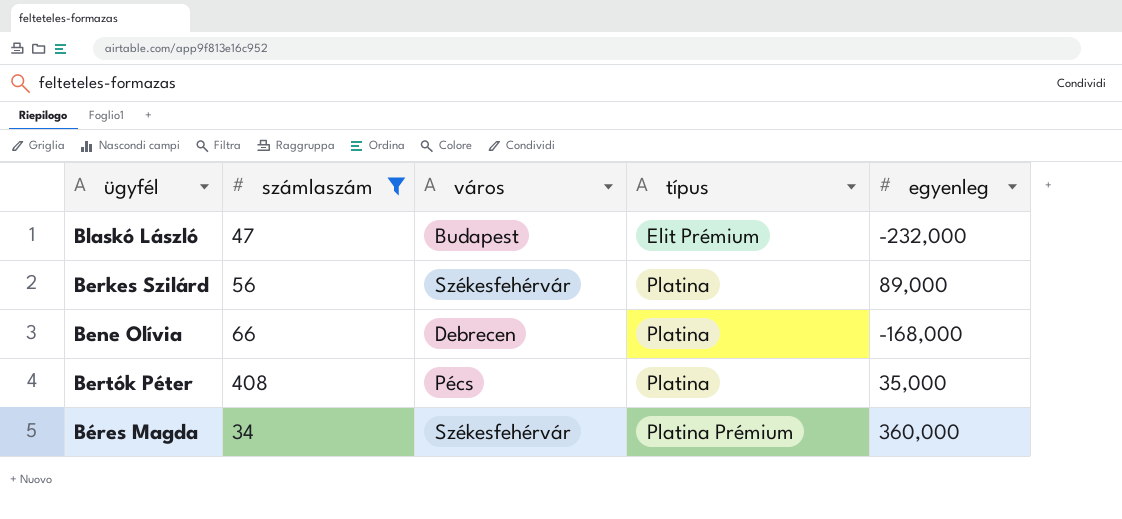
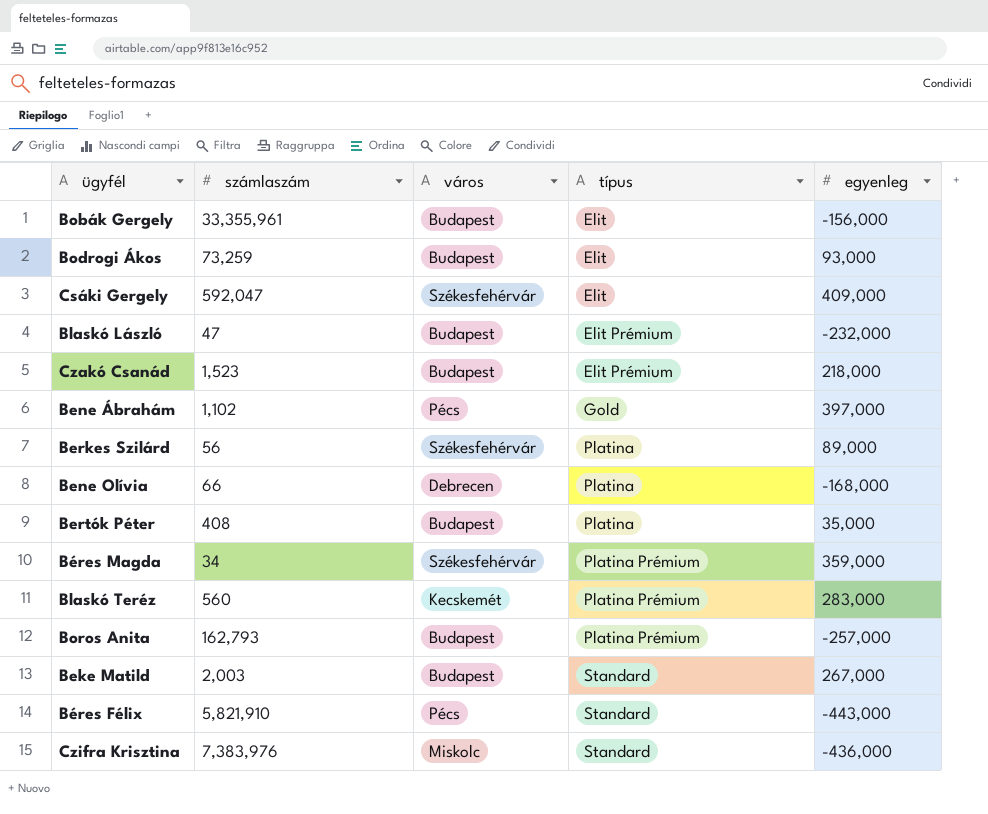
filter: számlaszám <= 408 -> none
Bertók Péter | város: Pécs -> Budapest
Béres Magda | egyenleg: 360,000 -> 359,000

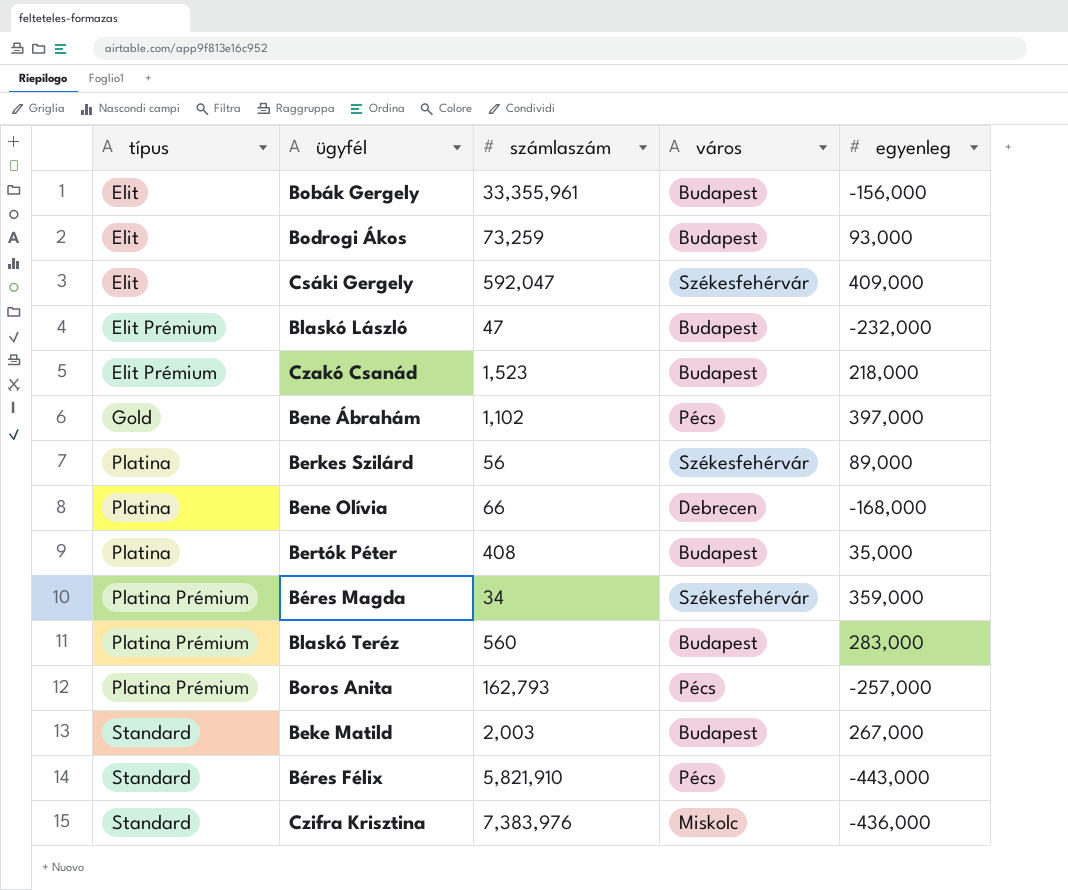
column típus | position: 4 -> 1
Blaskó Teréz | város: Kecskemét -> Budapest
Boros Anita | város: Budapest -> Pécs

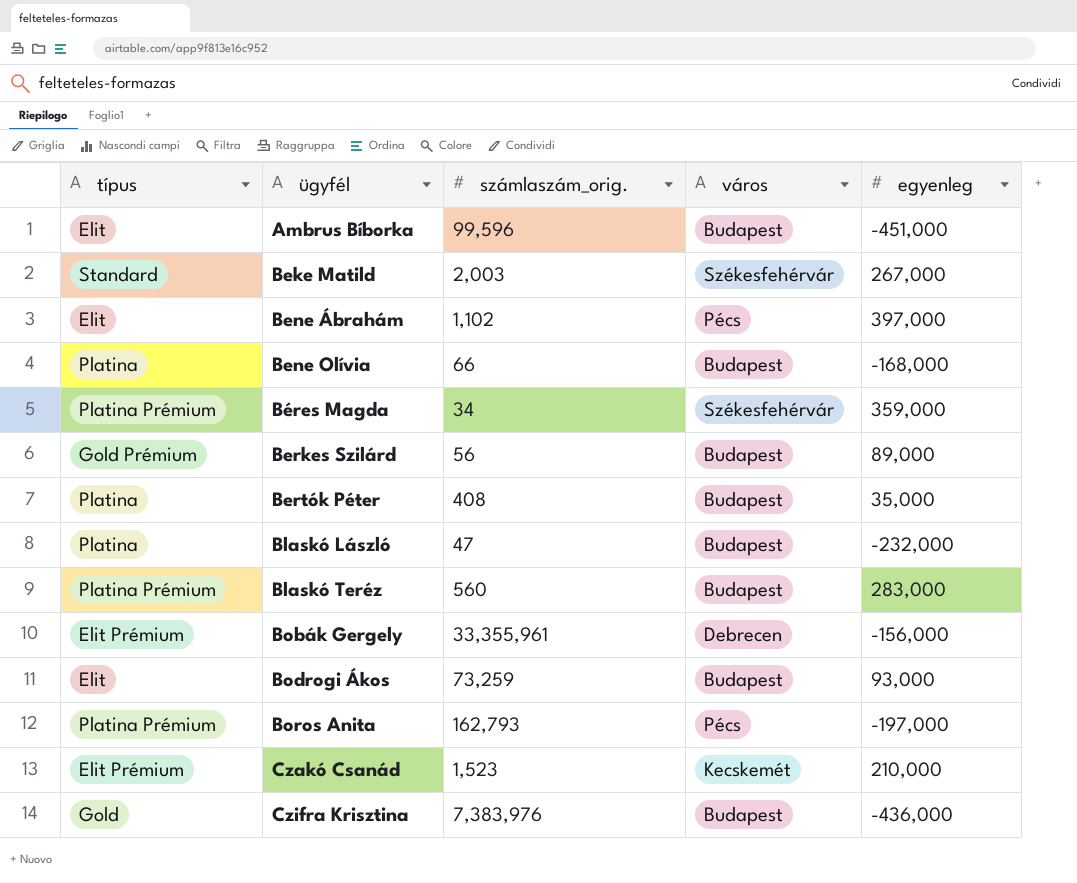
row order: típus ascending -> ügyfél ascending
column name: számlaszám -> számlaszám_orig.
row Csáki Gergely: Elit | 592,047 | Székesfehérvár | 409,000 -> none
row Béres Félix: Standard | 5,821,910 | Pécs | -443,000 -> none
row Ambrus Bíborka: none -> Elit | 99,596 | Budapest | -451,000
Beke Matild | város: Budapest -> Székesfehérvár
Bene Ábrahám | típus: Gold -> Elit
Bene Olívia | város: Debrecen -> Budapest
Berkes Szilárd | típus: Platina -> Gold Prémium
Berkes Szilárd | város: Székesfehérvár -> Budapest
Blaskó László | típus: Elit Prémium -> Platina
Bobák Gergely | típus: Elit -> Elit Prémium
Bobák Gergely | város: Budapest -> Debrecen
Boros Anita | egyenleg: -257,000 -> -197,000
Czakó Csanád | város: Budapest -> Kecskemét
Czakó Csanád | egyenleg: 218,000 -> 210,000
Czifra Krisztina | típus: Standard -> Gold
Czifra Krisztina | város: Miskolc -> Budapest

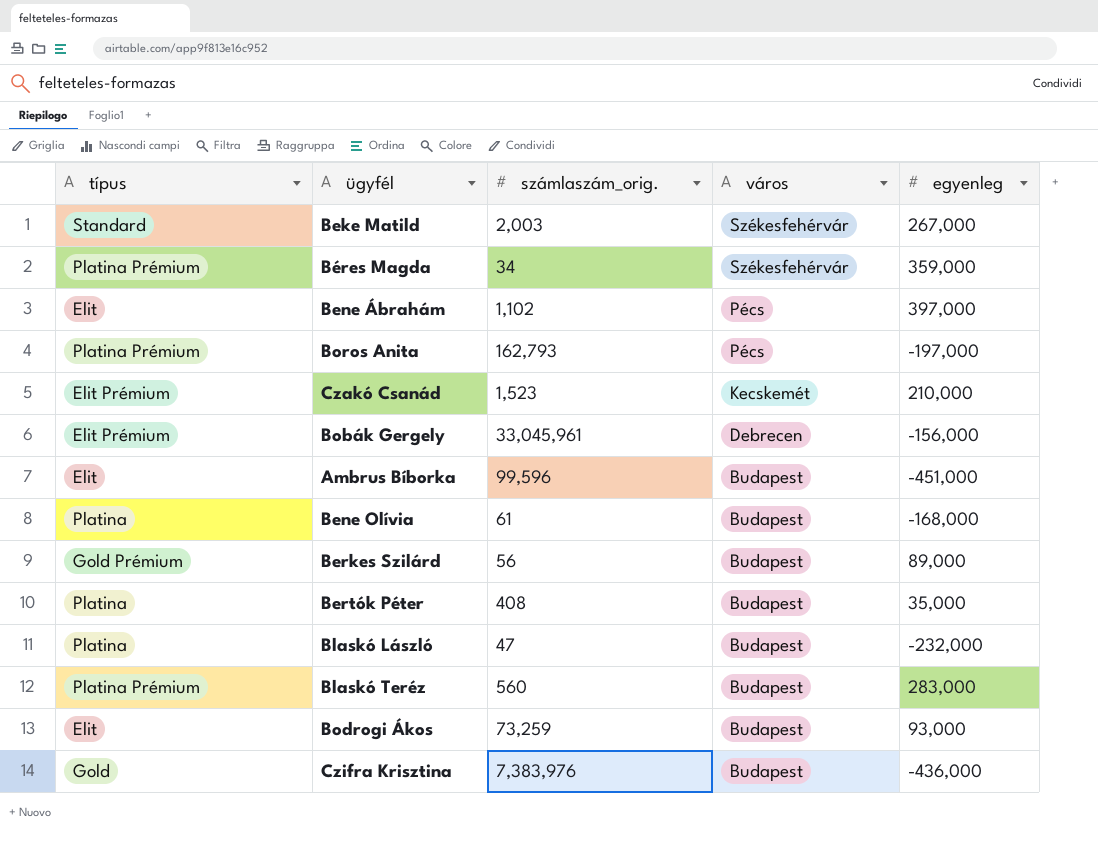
row order: ügyfél ascending -> város descending
Bobák Gergely | számlaszám_orig.: 33,355,961 -> 33,045,961
Bene Olívia | számlaszám_orig.: 66 -> 61

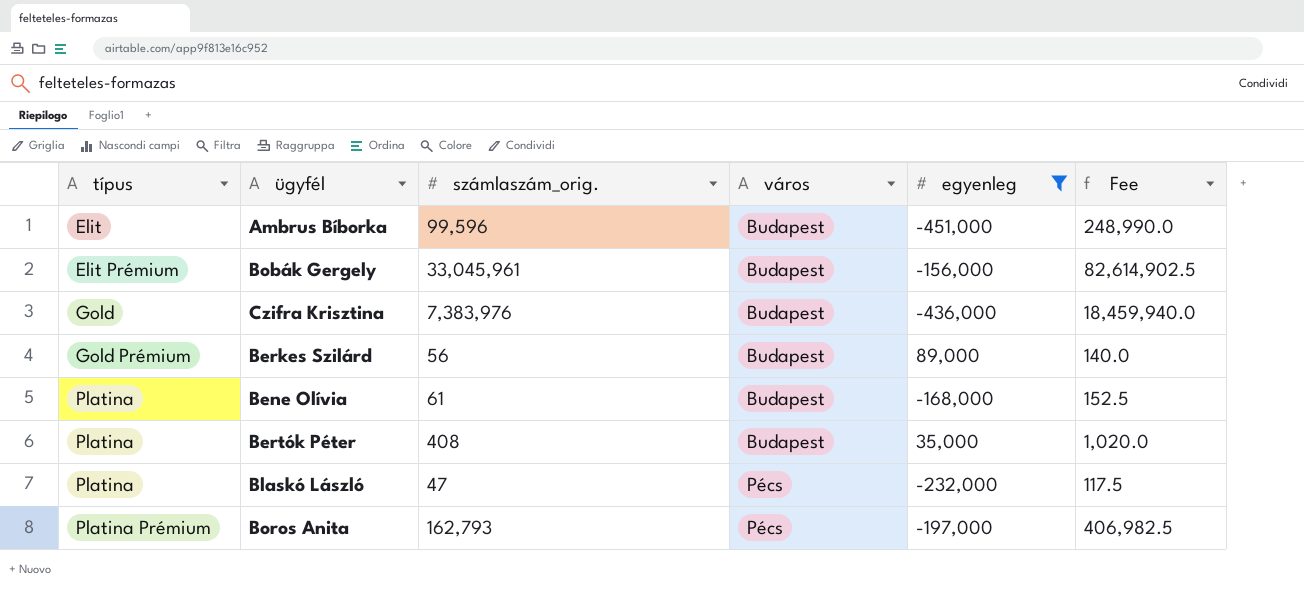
filter: none -> egyenleg <= 89,000
row order: város descending -> típus ascending
column Fee | formula: none -> [számlaszám_orig.] * 2.5
Bobák Gergely | város: Debrecen -> Budapest
Blaskó László | város: Budapest -> Pécs

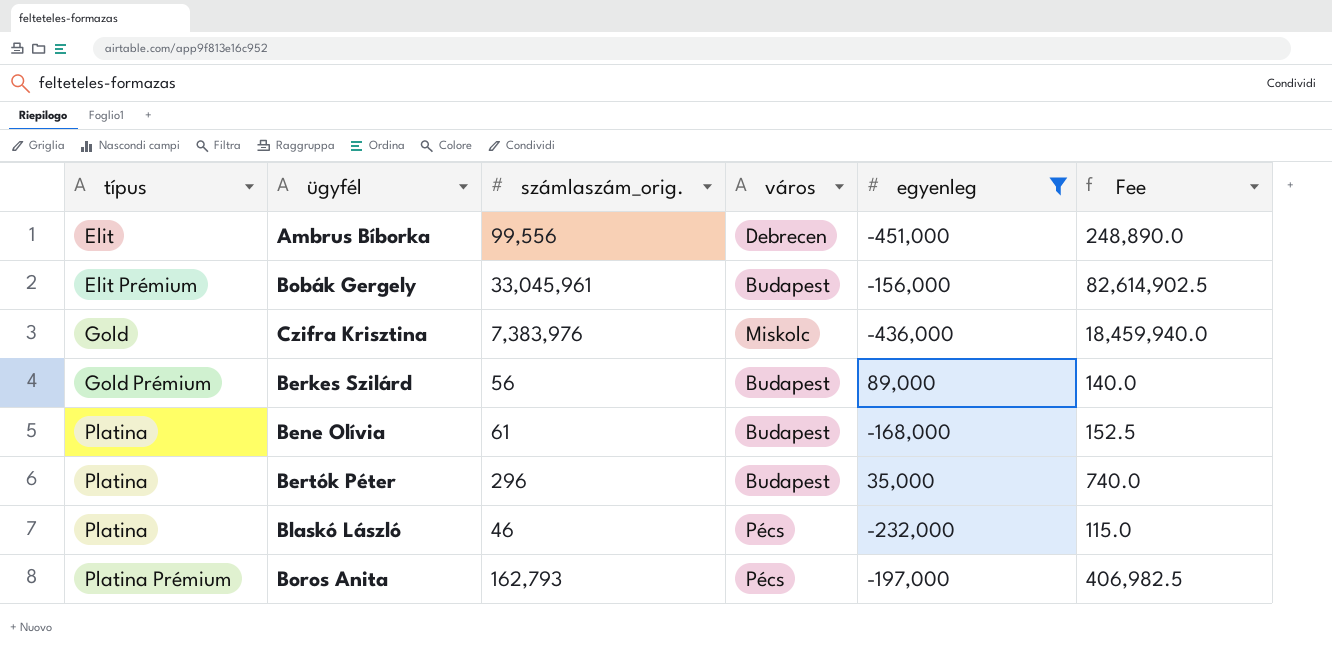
Ambrus Bíborka | számlaszám_orig.: 99,596 -> 99,556
Ambrus Bíborka | város: Budapest -> Debrecen
Ambrus Bíborka | Fee: 248,990.0 -> 248,890.0
Czifra Krisztina | város: Budapest -> Miskolc
Bertók Péter | számlaszám_orig.: 408 -> 296
Bertók Péter | Fee: 1,020.0 -> 740.0
Blaskó László | számlaszám_orig.: 47 -> 46
Blaskó László | Fee: 117.5 -> 115.0

